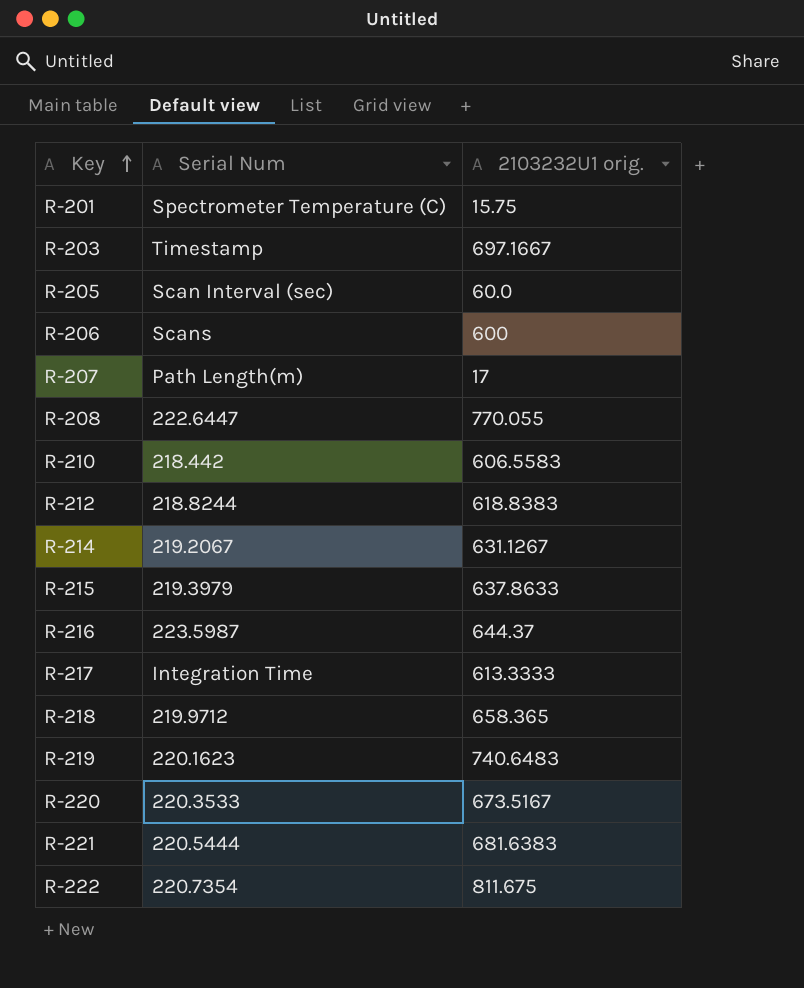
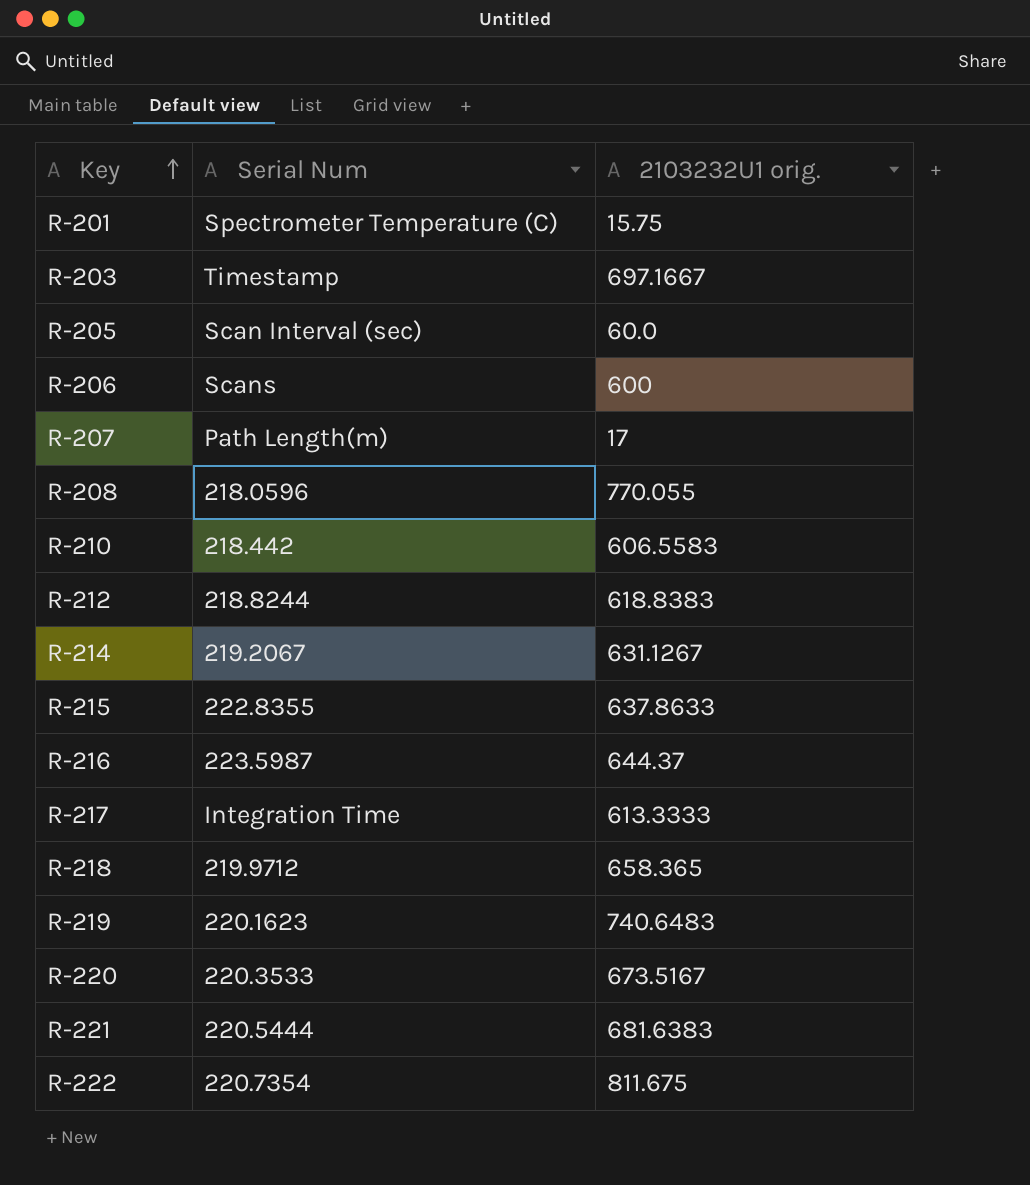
R-208 | Serial Num: 222.6447 -> 218.0596
R-215 | Serial Num: 219.3979 -> 222.8355

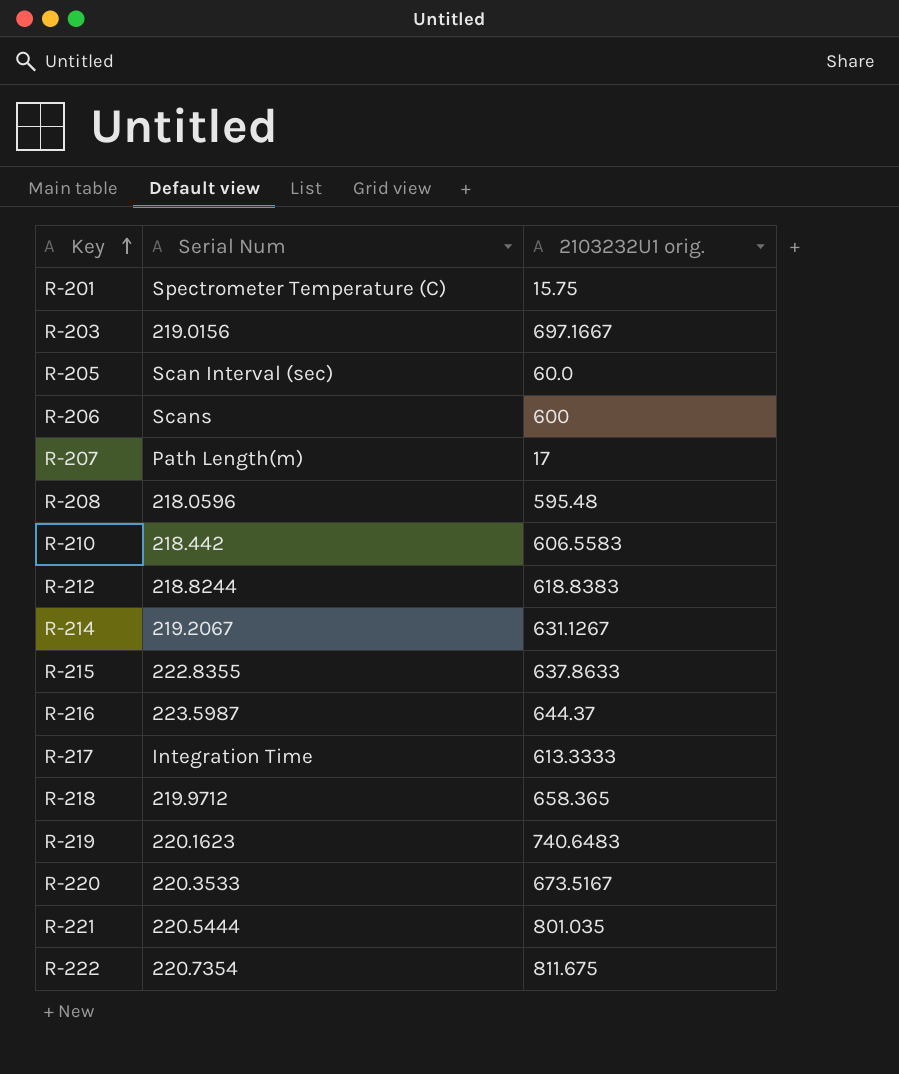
R-203 | Serial Num: Timestamp -> 219.0156
R-208 | 2103232U1 orig.: 770.055 -> 595.48
R-221 | 2103232U1 orig.: 681.6383 -> 801.035

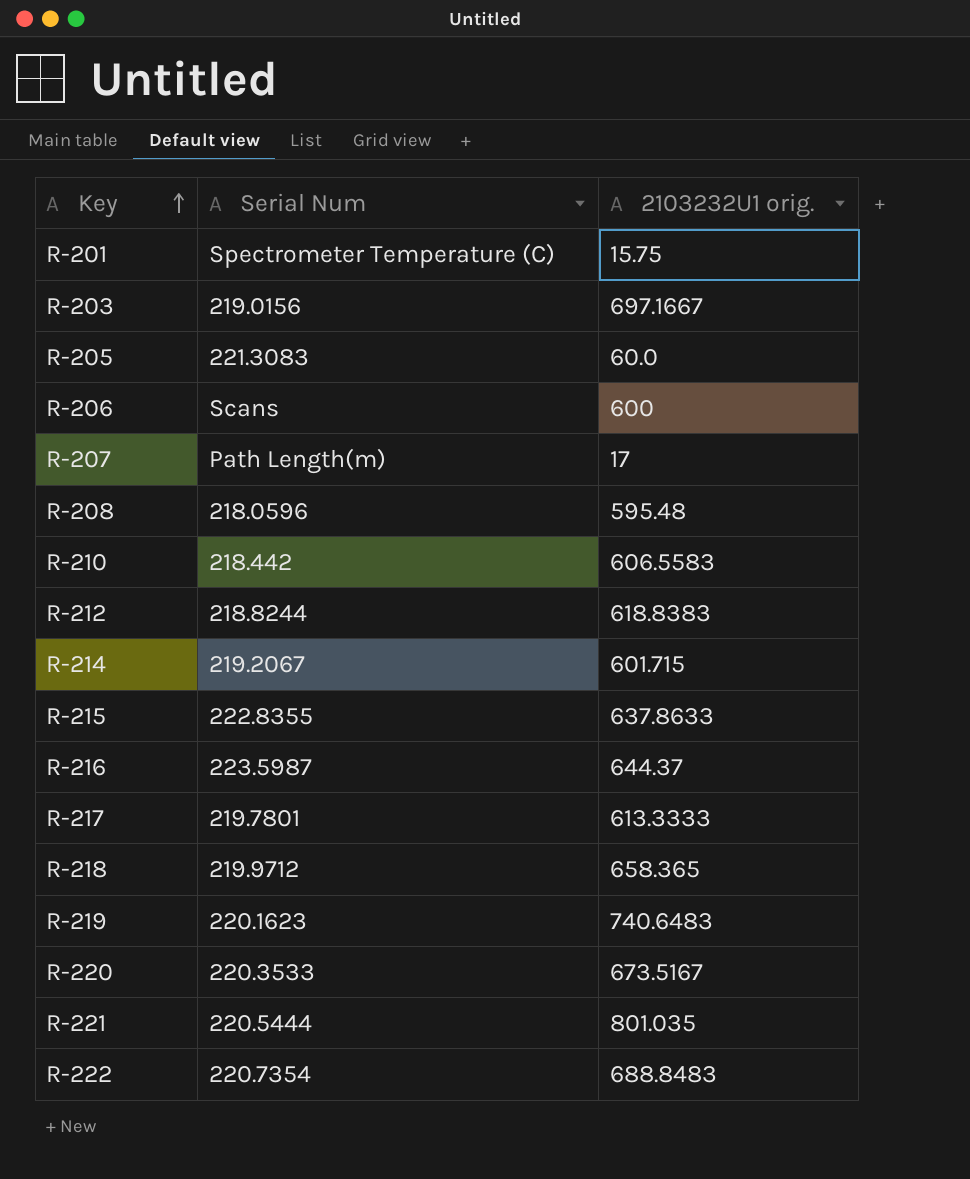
R-205 | Serial Num: Scan Interval (sec) -> 221.3083
R-214 | 2103232U1 orig.: 631.1267 -> 601.715
R-217 | Serial Num: Integration Time -> 219.7801
R-222 | 2103232U1 orig.: 811.675 -> 688.8483

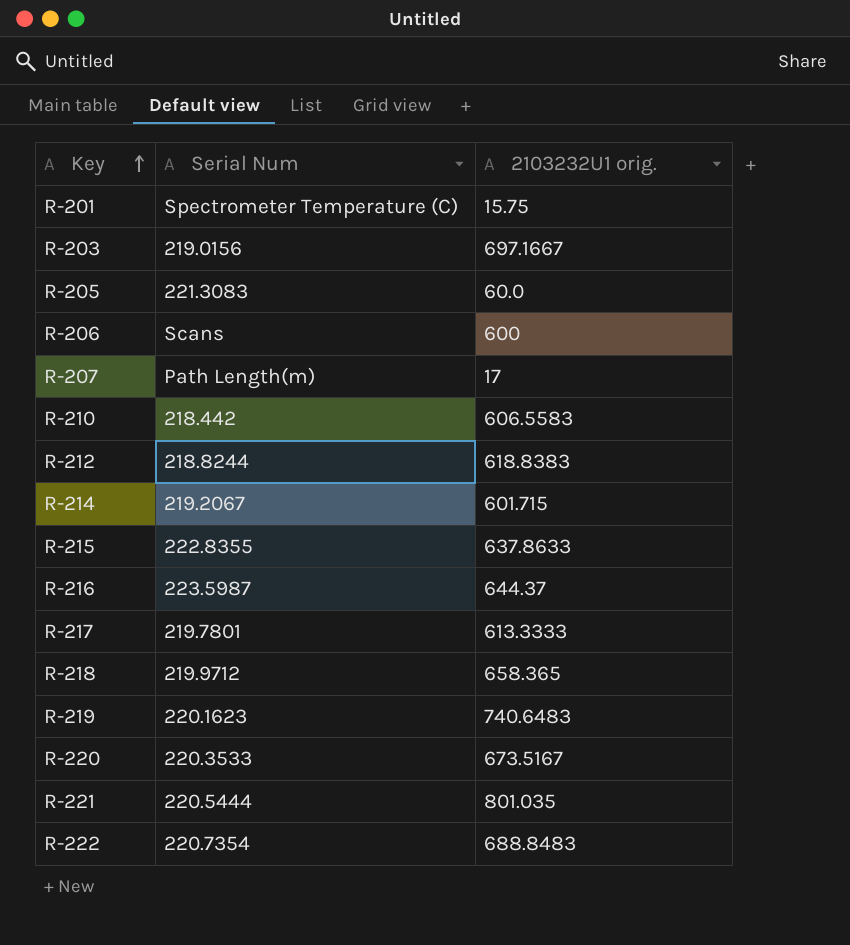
row R-208: 218.0596 | 595.48 -> none

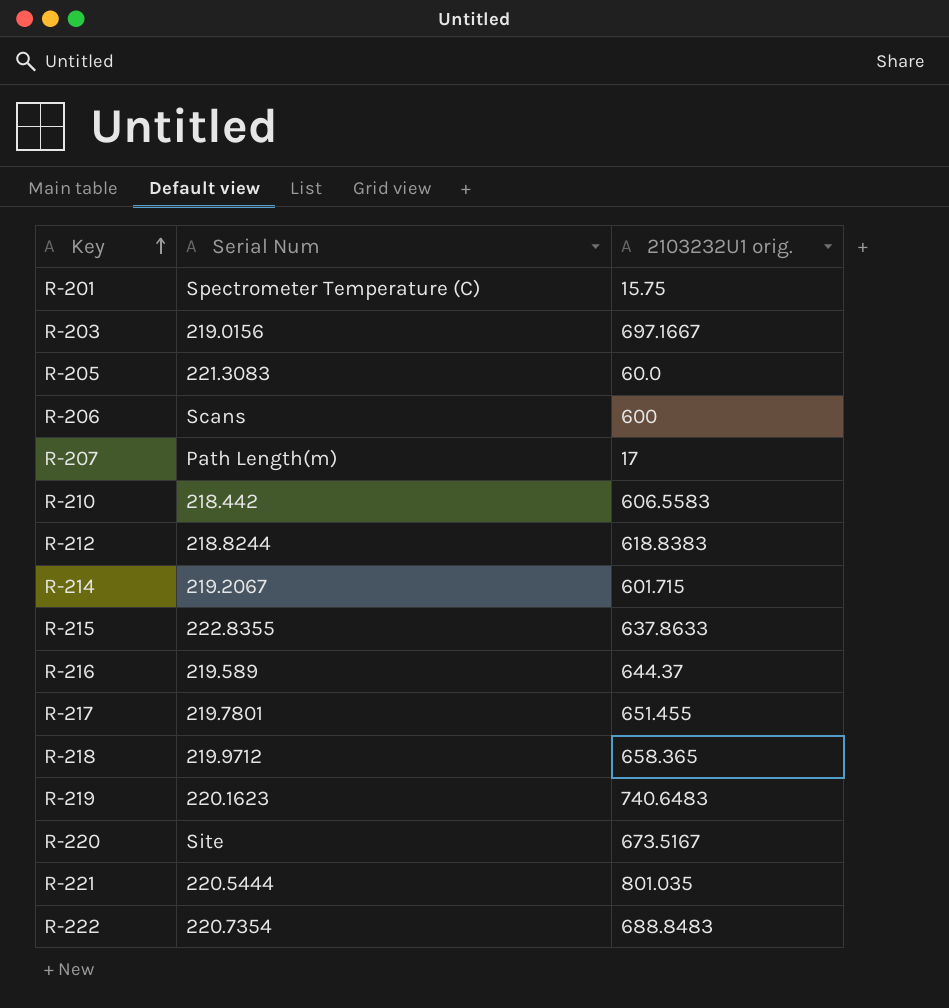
R-216 | Serial Num: 223.5987 -> 219.589
R-217 | 2103232U1 orig.: 613.3333 -> 651.455
R-220 | Serial Num: 220.3533 -> Site

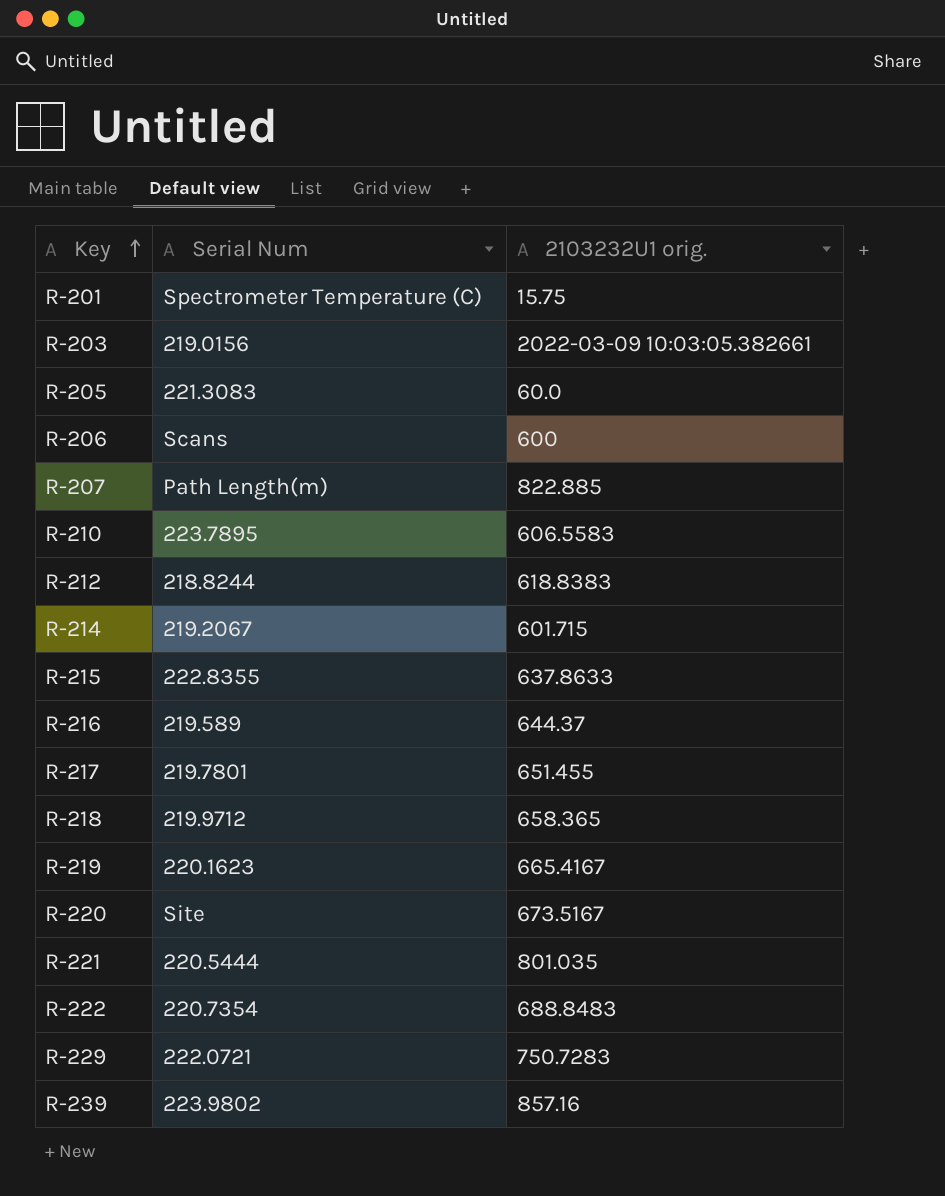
R-203 | 2103232U1 orig.: 697.1667 -> 2022-03-09 10:03:05.382661
R-207 | 2103232U1 orig.: 17 -> 822.885
R-210 | Serial Num: 218.442 -> 223.7895
R-219 | 2103232U1 orig.: 740.6483 -> 665.4167
row R-229: none -> 222.0721 | 750.7283
row R-239: none -> 223.9802 | 857.16

